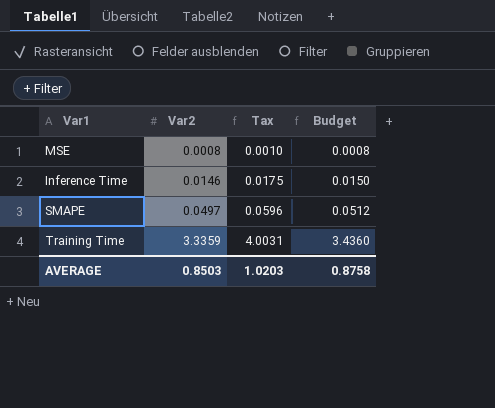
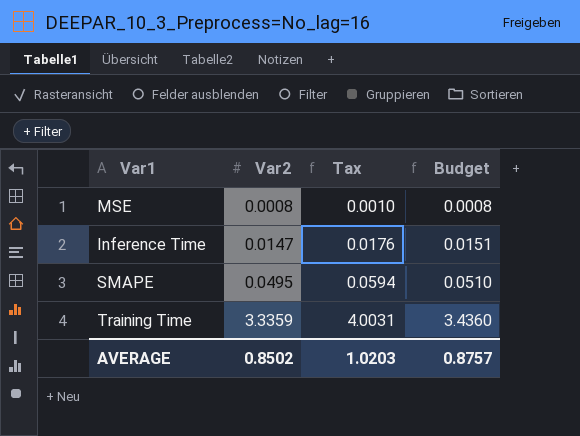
Inference Time | Var2: 0.0146 -> 0.0147
Inference Time | Tax: 0.0175 -> 0.0176
Inference Time | Budget: 0.0150 -> 0.0151
SMAPE | Var2: 0.0497 -> 0.0495
SMAPE | Tax: 0.0596 -> 0.0594
SMAPE | Budget: 0.0512 -> 0.0510
AVERAGE | Var2: 0.8503 -> 0.8502
AVERAGE | Budget: 0.8758 -> 0.8757

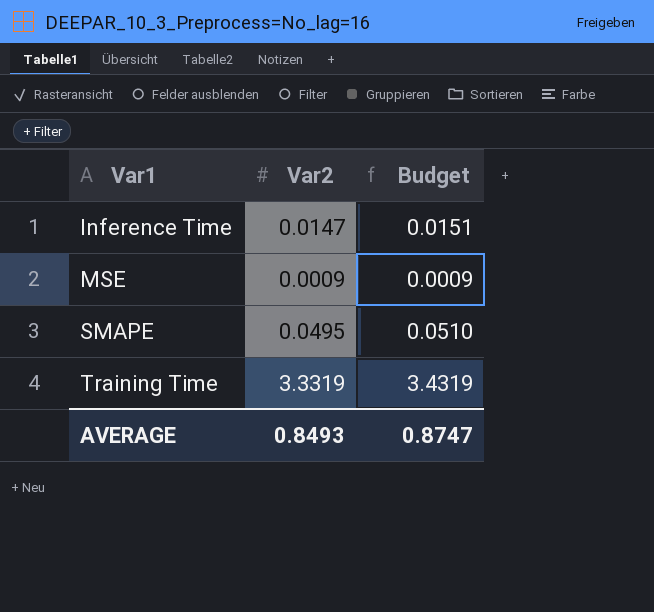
row order: Var2 ascending -> Var1 ascending
column Tax | formula: [Var2] * 1.2 -> none
MSE | Var2: 0.0008 -> 0.0009
MSE | Budget: 0.0008 -> 0.0009
Training Time | Var2: 3.3359 -> 3.3319
Training Time | Budget: 3.4360 -> 3.4319
AVERAGE | Var2: 0.8502 -> 0.8493
AVERAGE | Budget: 0.8757 -> 0.8747

